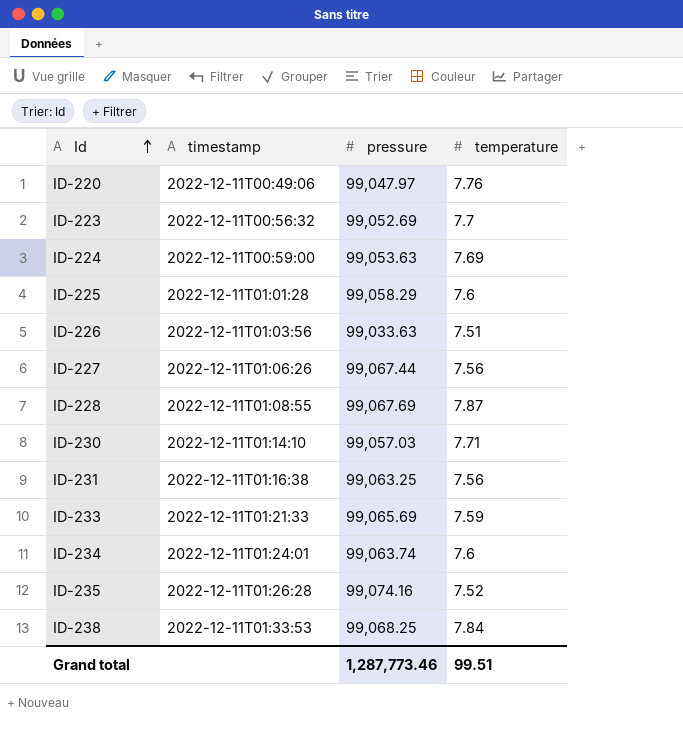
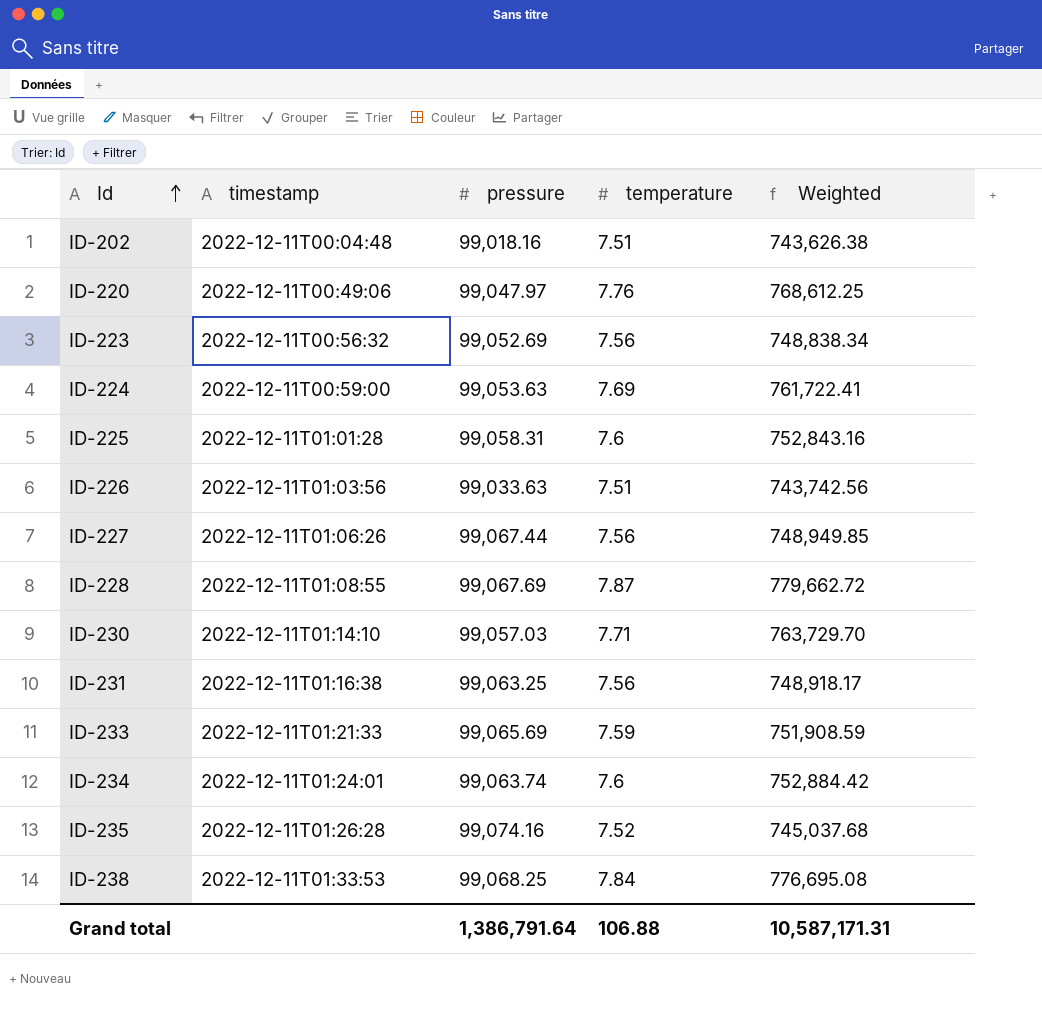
column Weighted | formula: none -> [pressure] * [temperature]
row ID-202: none -> 2022-12-11T00:04:48 | 99,018.16 | 7.51 | 743,626.38
ID-223 | temperature: 7.7 -> 7.56
ID-225 | pressure: 99,058.29 -> 99,058.31
Grand total | pressure: 1,287,773.46 -> 1,386,791.64
Grand total | temperature: 99.51 -> 106.88

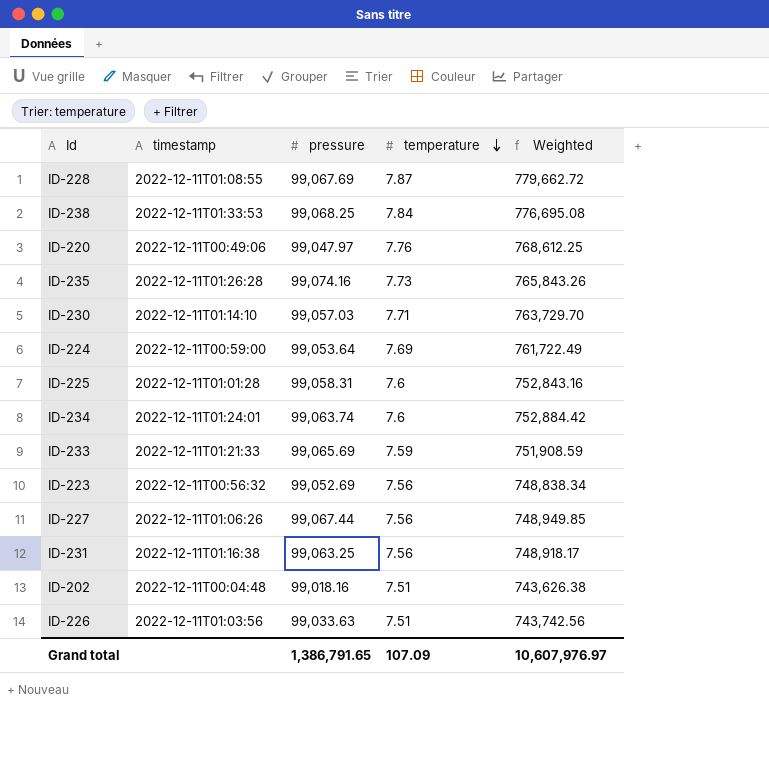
row order: Id ascending -> temperature descending
ID-235 | temperature: 7.52 -> 7.73
ID-235 | Weighted: 745,037.68 -> 765,843.26
ID-224 | pressure: 99,053.63 -> 99,053.64
ID-224 | Weighted: 761,722.41 -> 761,722.49
Grand total | pressure: 1,386,791.64 -> 1,386,791.65
Grand total | temperature: 106.88 -> 107.09
Grand total | Weighted: 10,587,171.31 -> 10,607,976.97

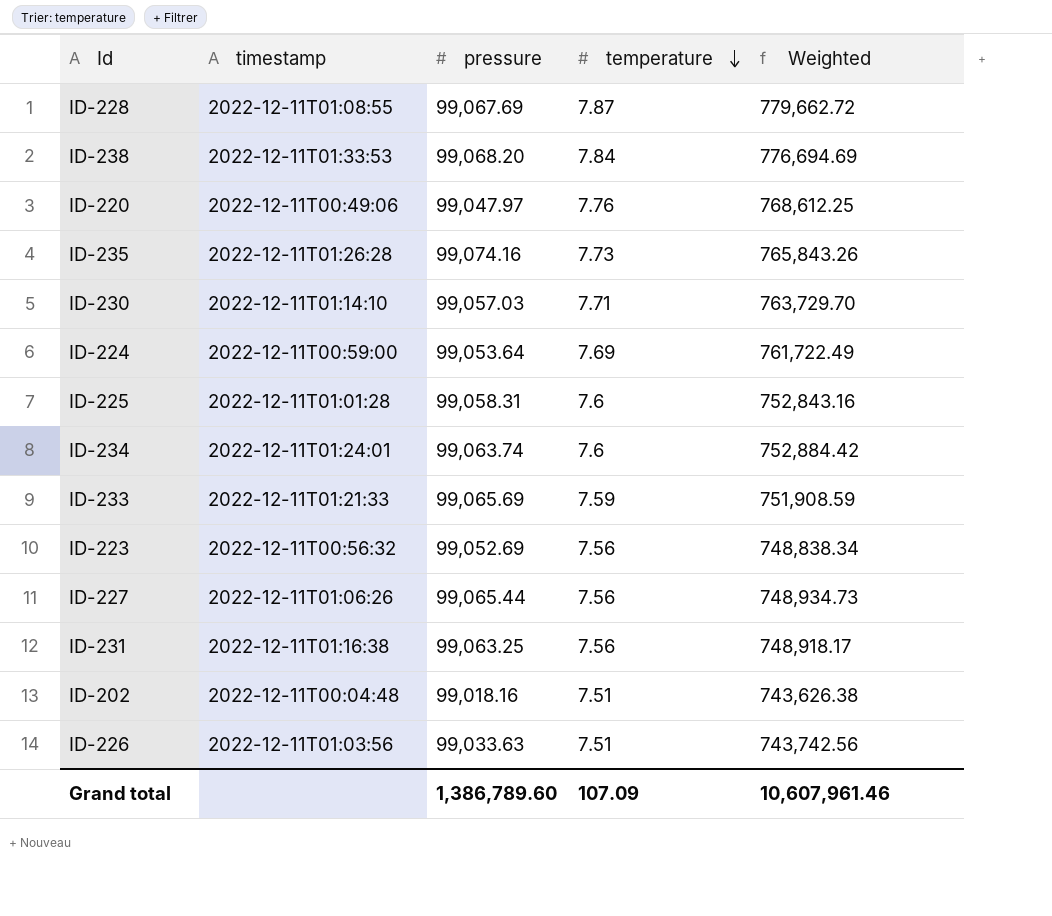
ID-238 | pressure: 99,068.25 -> 99,068.20
ID-238 | Weighted: 776,695.08 -> 776,694.69
ID-227 | pressure: 99,067.44 -> 99,065.44
ID-227 | Weighted: 748,949.85 -> 748,934.73
Grand total | pressure: 1,386,791.65 -> 1,386,789.60
Grand total | Weighted: 10,607,976.97 -> 10,607,961.46

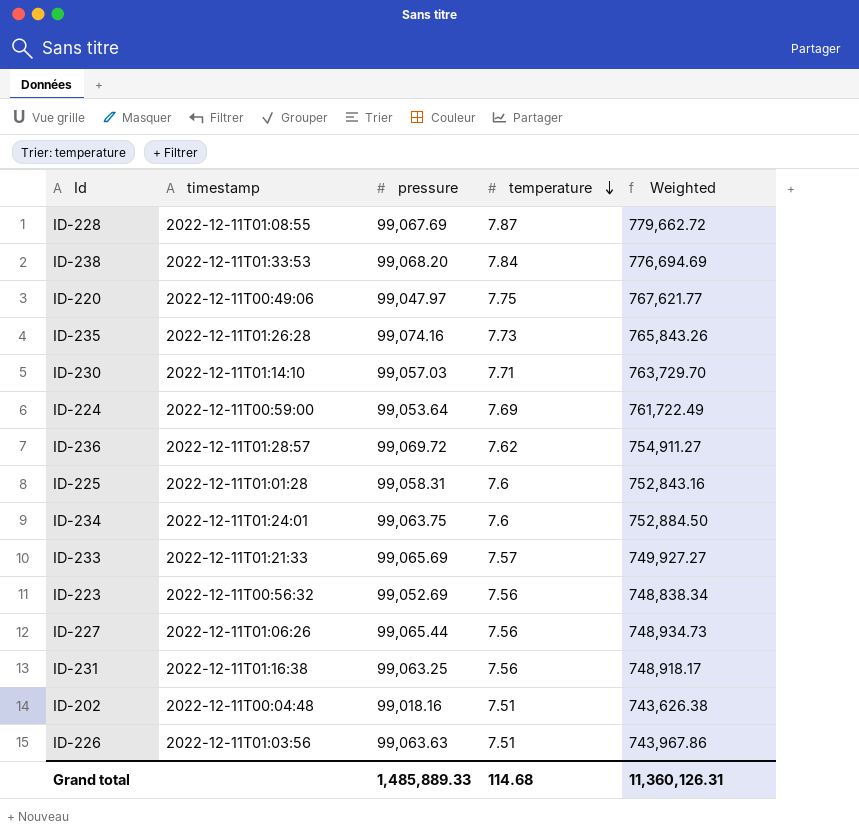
ID-220 | temperature: 7.76 -> 7.75
ID-220 | Weighted: 768,612.25 -> 767,621.77
row ID-236: none -> 2022-12-11T01:28:57 | 99,069.72 | 7.62 | 754,911.27
ID-234 | pressure: 99,063.74 -> 99,063.75
ID-234 | Weighted: 752,884.42 -> 752,884.50
ID-233 | temperature: 7.59 -> 7.57
ID-233 | Weighted: 751,908.59 -> 749,927.27
ID-226 | pressure: 99,033.63 -> 99,063.63
ID-226 | Weighted: 743,742.56 -> 743,967.86
Grand total | pressure: 1,386,789.60 -> 1,485,889.33
Grand total | temperature: 107.09 -> 114.68
Grand total | Weighted: 10,607,961.46 -> 11,360,126.31

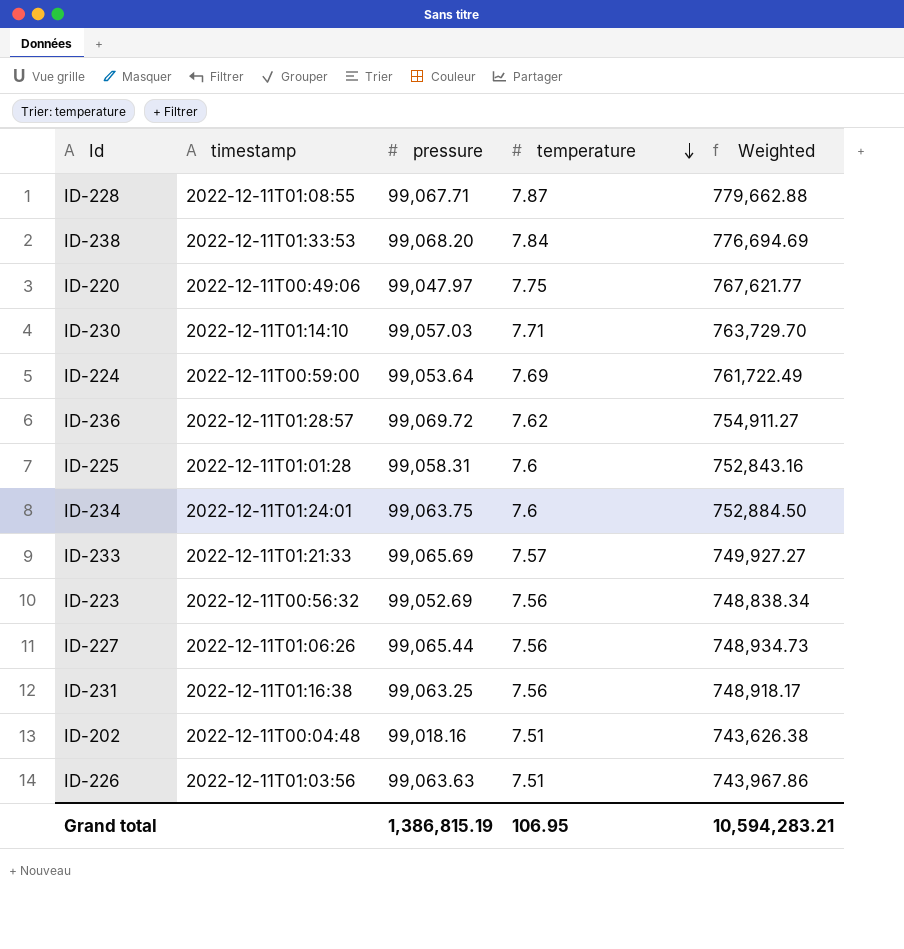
row ID-235: 2022-12-11T01:26:28 | 99,074.16 | 7.73 | 765,843.26 -> none
ID-228 | pressure: 99,067.69 -> 99,067.71
ID-228 | Weighted: 779,662.72 -> 779,662.88
Grand total | pressure: 1,485,889.33 -> 1,386,815.19
Grand total | temperature: 114.68 -> 106.95
Grand total | Weighted: 11,360,126.31 -> 10,594,283.21

